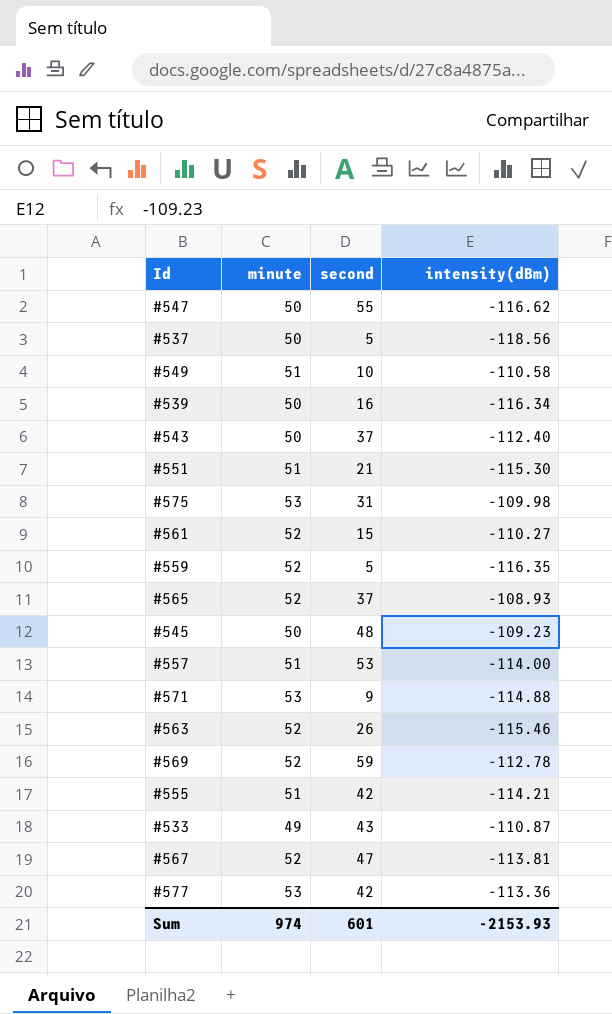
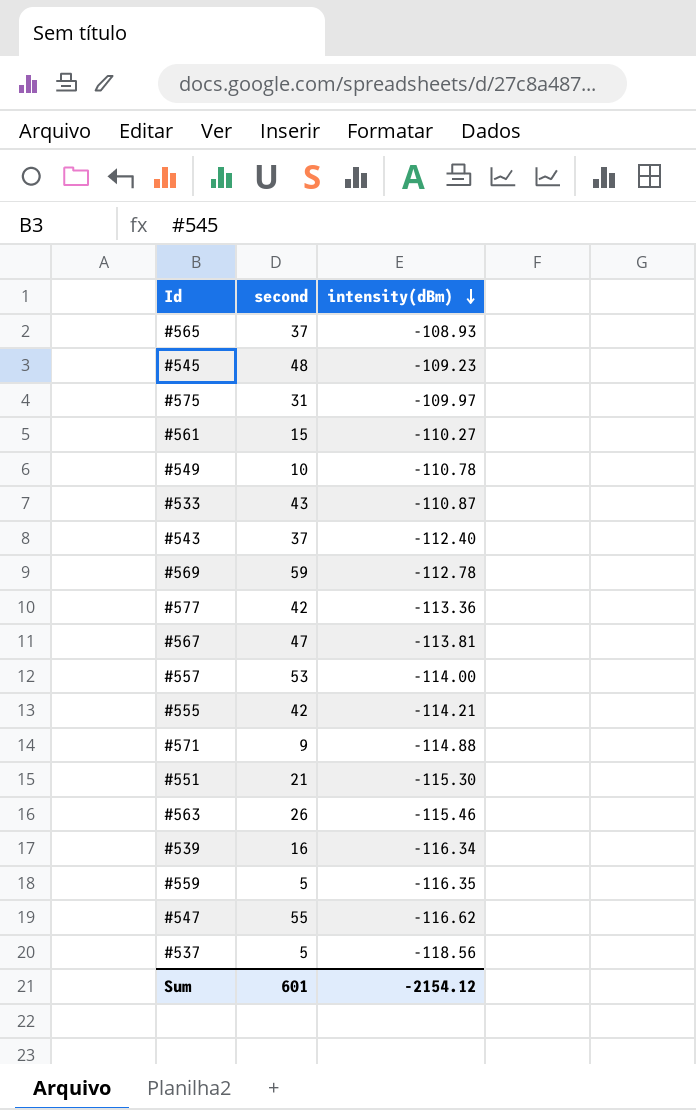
row order: none -> intensity(dBm) descending
column minute | position: 2 -> none
#575 | intensity(dBm): -109.98 -> -109.97
#549 | intensity(dBm): -110.58 -> -110.78
Sum | intensity(dBm): -2153.93 -> -2154.12

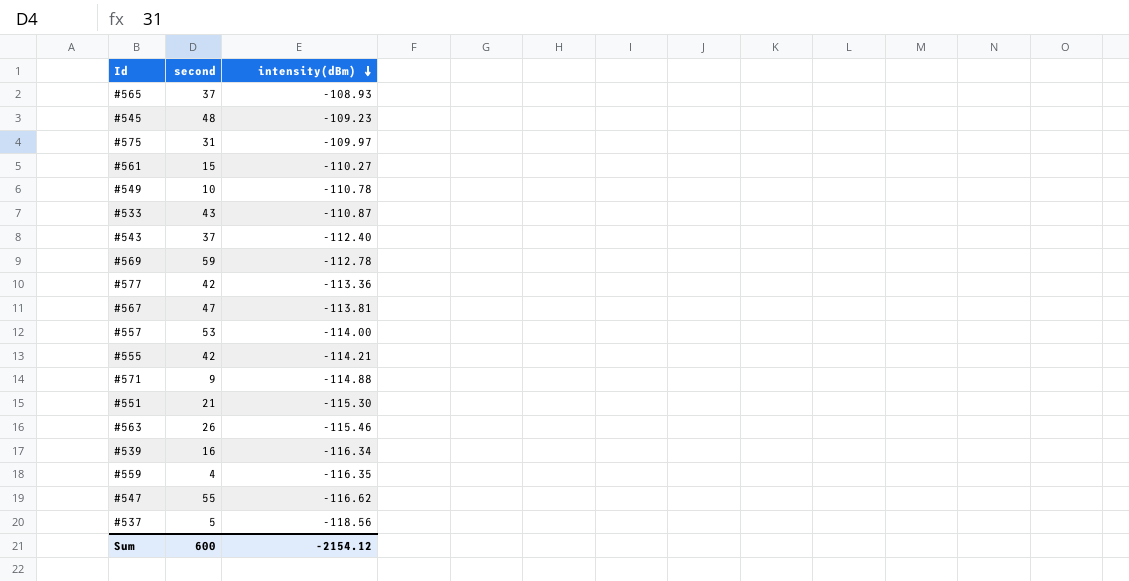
#559 | second: 5 -> 4
Sum | second: 601 -> 600

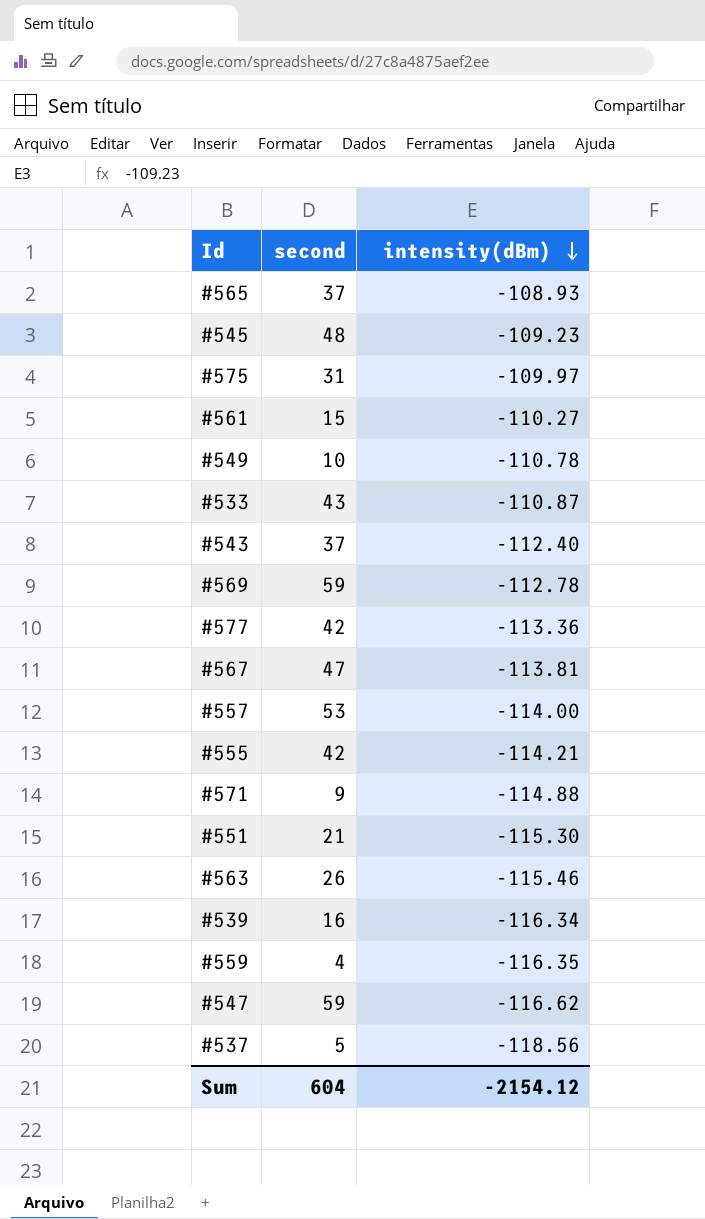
#547 | second: 55 -> 59
Sum | second: 600 -> 604

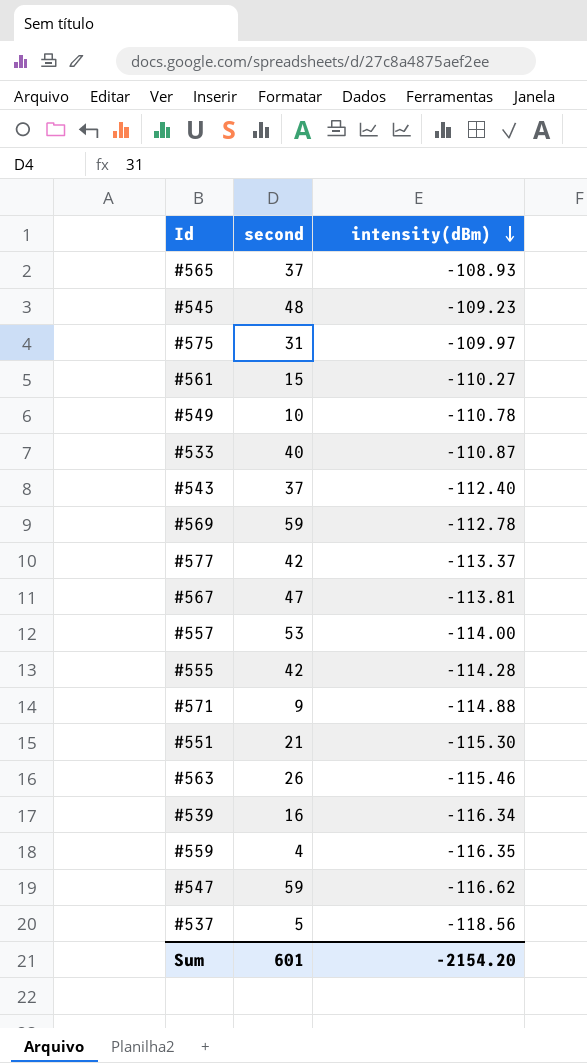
#533 | second: 43 -> 40
#577 | intensity(dBm): -113.36 -> -113.37
#555 | intensity(dBm): -114.21 -> -114.28
Sum | second: 604 -> 601
Sum | intensity(dBm): -2154.12 -> -2154.20

